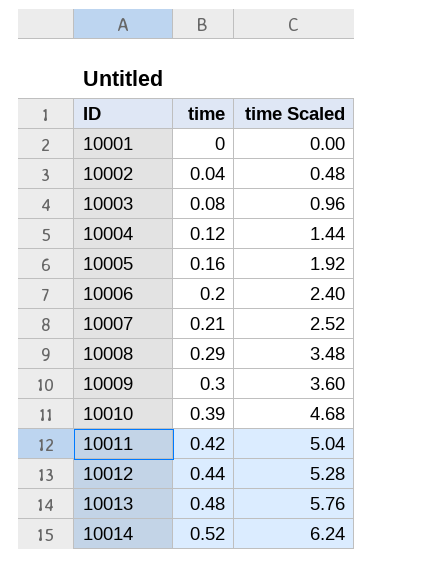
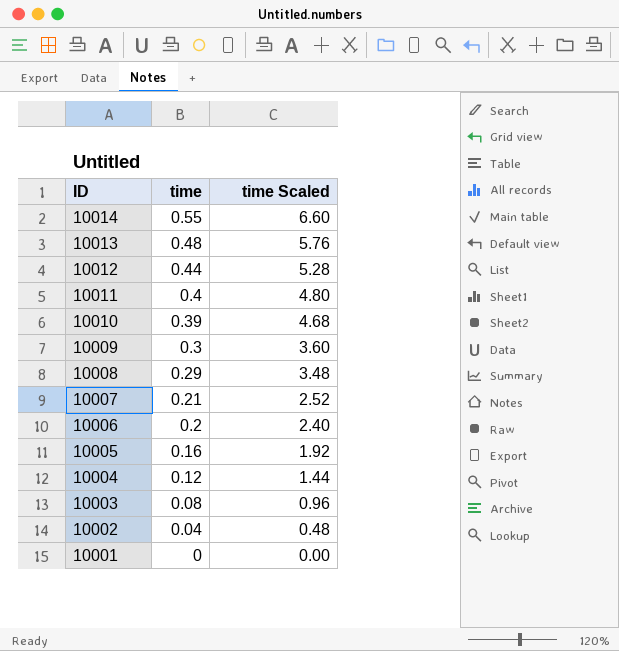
row order: ID ascending -> ID descending
10014 | time: 0.52 -> 0.55
10014 | time Scaled: 6.24 -> 6.60
10011 | time: 0.42 -> 0.4
10011 | time Scaled: 5.04 -> 4.80

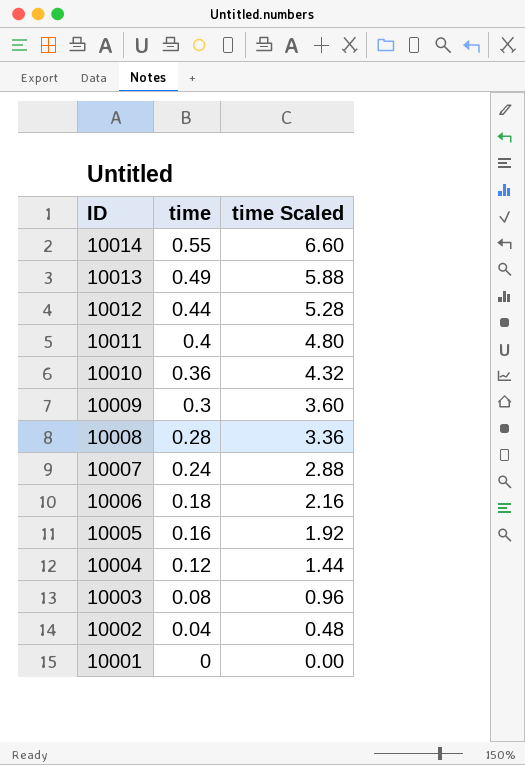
10013 | time: 0.48 -> 0.49
10013 | time Scaled: 5.76 -> 5.88
10010 | time: 0.39 -> 0.36
10010 | time Scaled: 4.68 -> 4.32
10008 | time: 0.29 -> 0.28
10008 | time Scaled: 3.48 -> 3.36
10007 | time: 0.21 -> 0.24
10007 | time Scaled: 2.52 -> 2.88
10006 | time: 0.2 -> 0.18
10006 | time Scaled: 2.40 -> 2.16

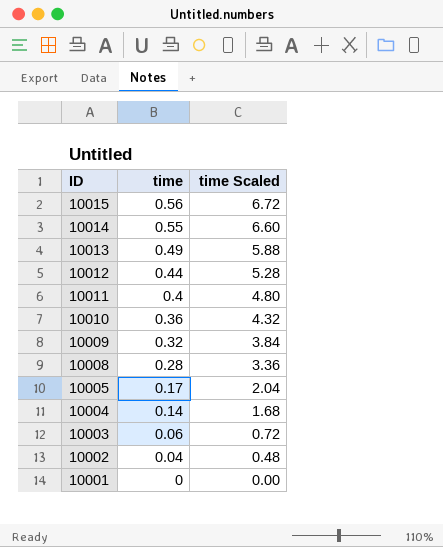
row 10007: 0.24 | 2.88 -> none
row 10006: 0.18 | 2.16 -> none
row 10015: none -> 0.56 | 6.72
10009 | time: 0.3 -> 0.32
10009 | time Scaled: 3.60 -> 3.84
10005 | time: 0.16 -> 0.17
10005 | time Scaled: 1.92 -> 2.04
10004 | time: 0.12 -> 0.14
10004 | time Scaled: 1.44 -> 1.68
10003 | time: 0.08 -> 0.06
10003 | time Scaled: 0.96 -> 0.72

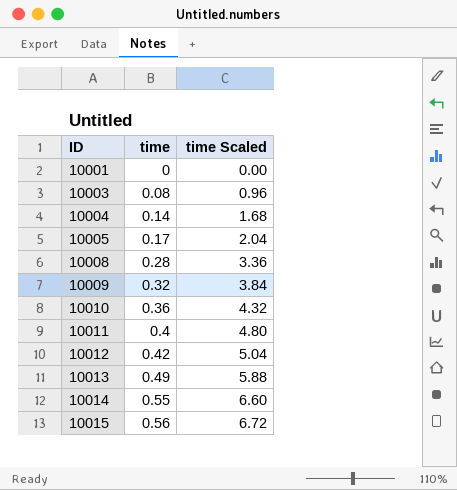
row order: ID descending -> ID ascending
row 10002: 0.04 | 0.48 -> none
10003 | time: 0.06 -> 0.08
10003 | time Scaled: 0.72 -> 0.96
10012 | time: 0.44 -> 0.42
10012 | time Scaled: 5.28 -> 5.04

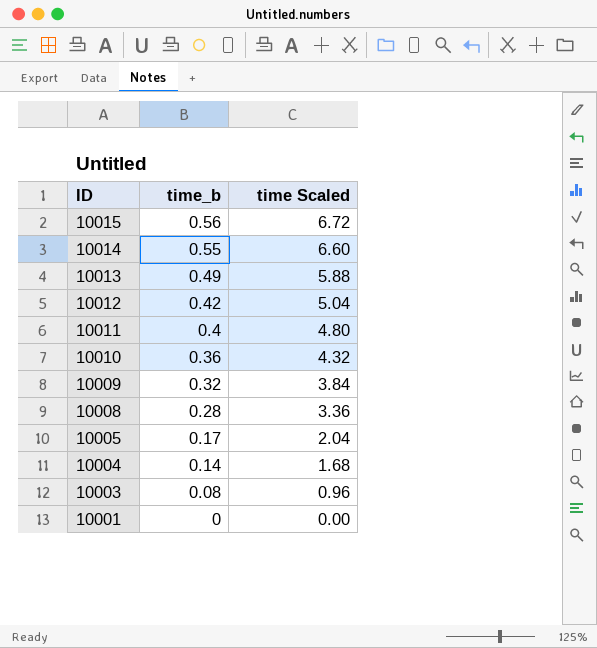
row order: ID ascending -> ID descending
column name: time -> time_b

